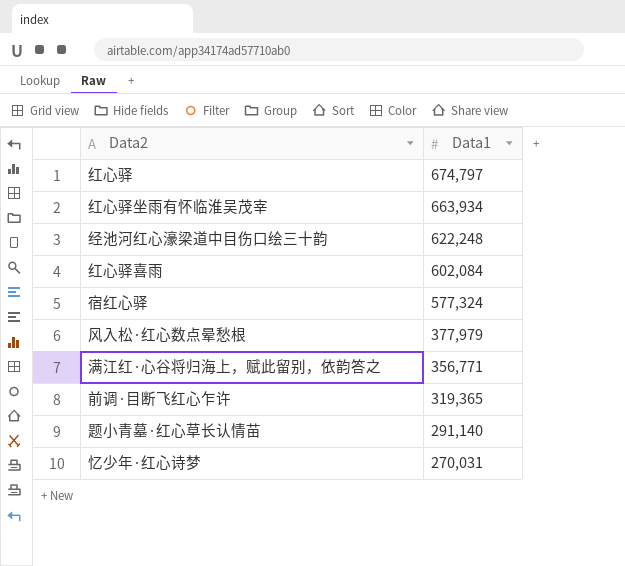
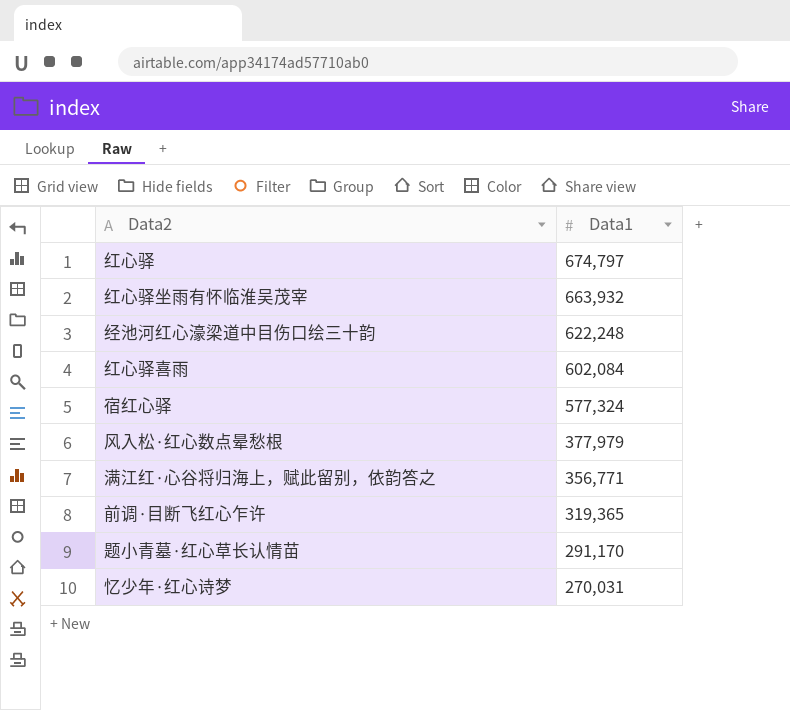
红心驿坐雨有怀临淮吴茂宰 | Data1: 663,934 -> 663,932
题小青墓·红心草长认情苗 | Data1: 291,140 -> 291,170

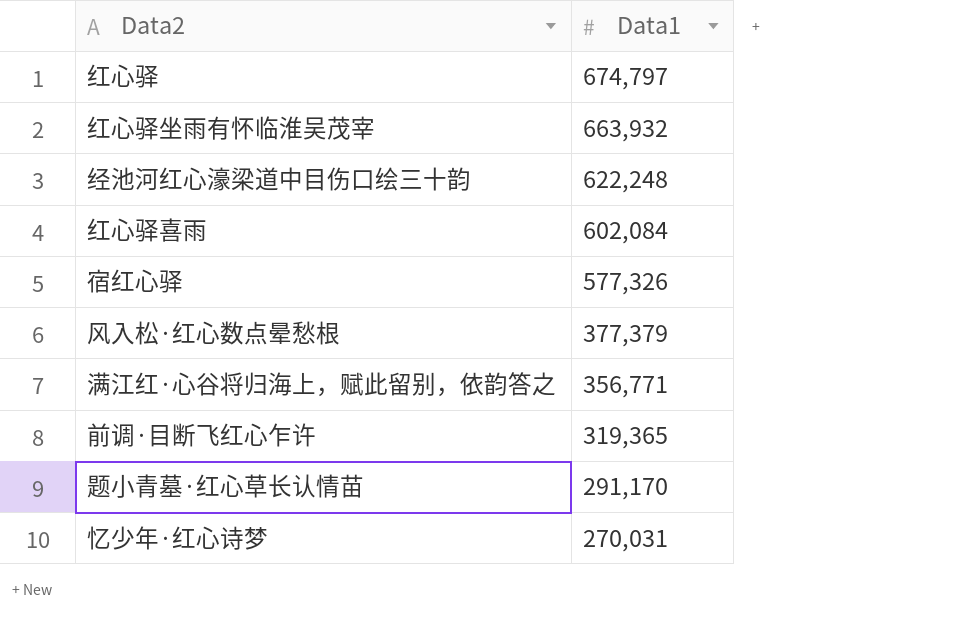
宿红心驿 | Data1: 577,324 -> 577,326
风入松·红心数点晕愁根 | Data1: 377,979 -> 377,379

